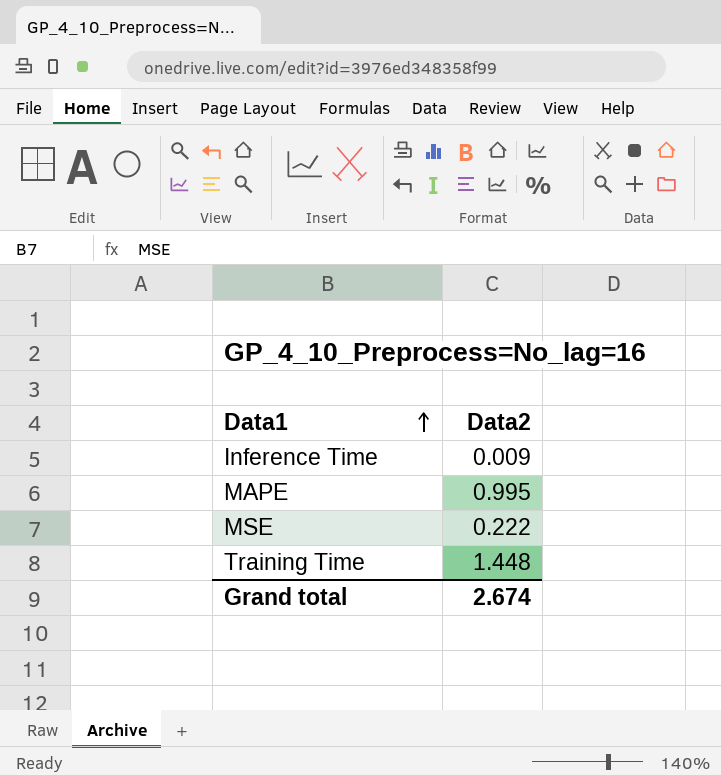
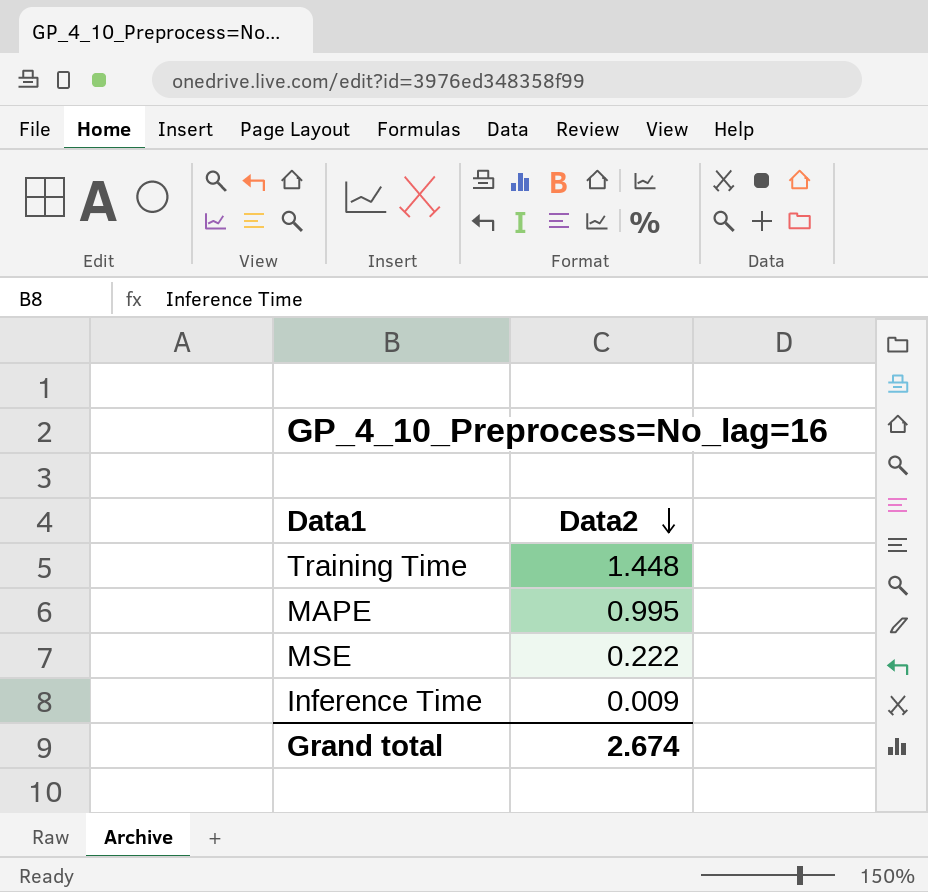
row order: Data1 ascending -> Data2 descending

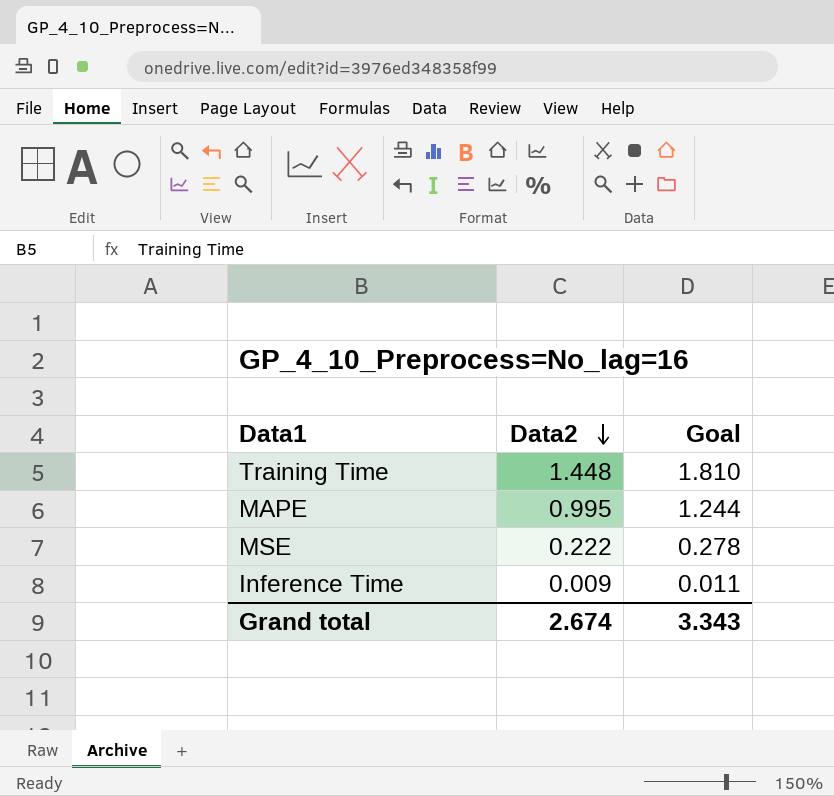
column Goal | formula: none -> [Data2] * 1.25

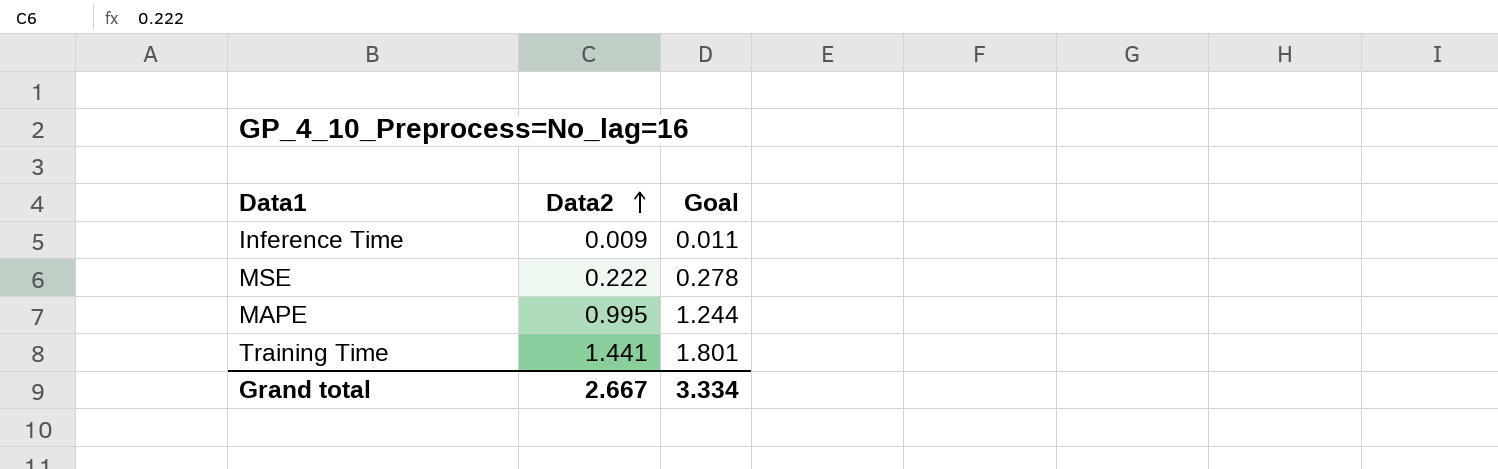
row order: Data2 descending -> Data2 ascending
Training Time | Data2: 1.448 -> 1.441
Training Time | Goal: 1.810 -> 1.801
Grand total | Data2: 2.674 -> 2.667
Grand total | Goal: 3.343 -> 3.334

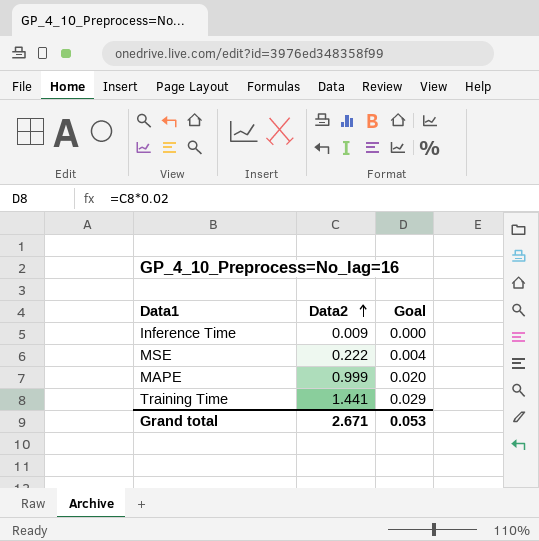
column Goal | formula: [Data2] * 1.25 -> [Data2] * 0.02
MAPE | Data2: 0.995 -> 0.999
Grand total | Data2: 2.667 -> 2.671
Grand total | Goal: 3.334 -> 0.053

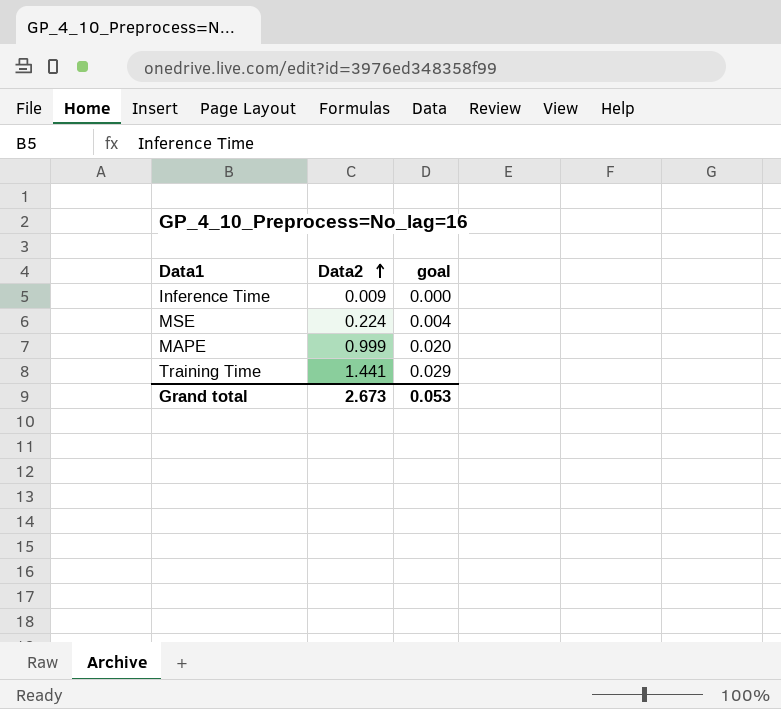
column name: Goal -> goal
MSE | Data2: 0.222 -> 0.224
Grand total | Data2: 2.671 -> 2.673

